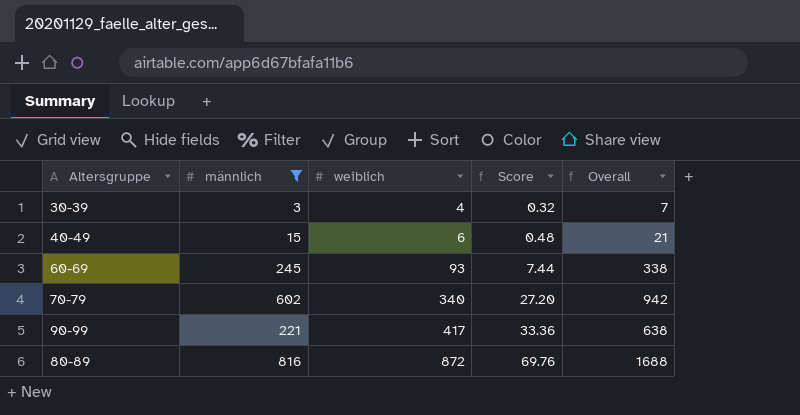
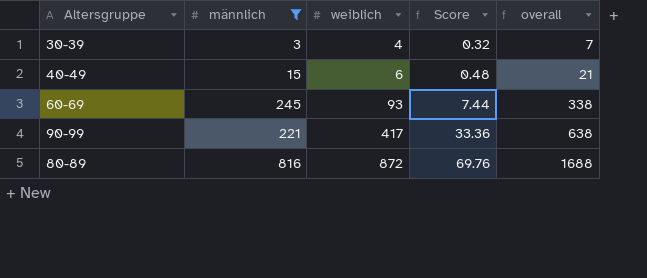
column name: Overall -> overall
row 70-79: 602 | 340 | 27.20 | 942 -> none

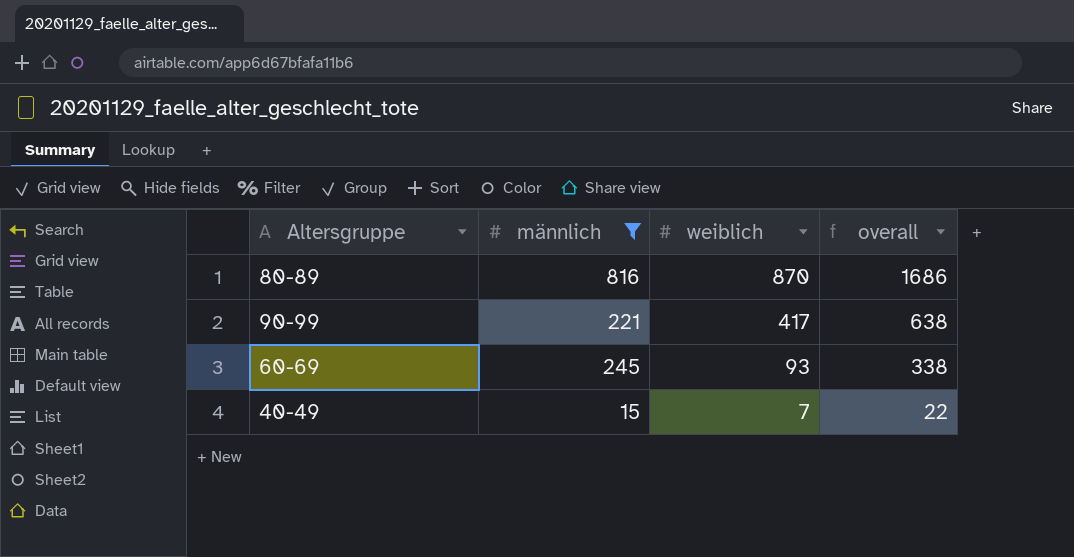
row order: weiblich ascending -> weiblich descending
column Score | formula: [weiblich] * 0.08 -> none
row 30-39: 3 | 4 | 0.32 | 7 -> none
80-89 | weiblich: 872 -> 870
80-89 | overall: 1688 -> 1686
40-49 | weiblich: 6 -> 7
40-49 | overall: 21 -> 22

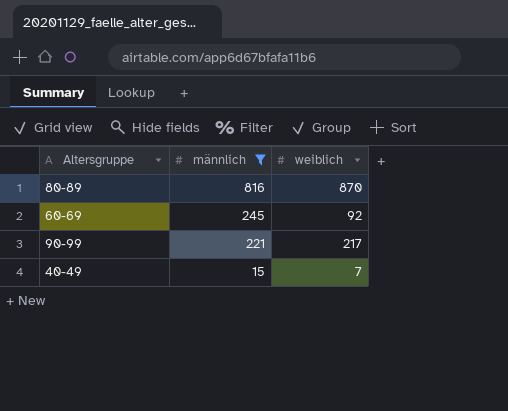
row order: weiblich descending -> männlich descending
column overall | formula: [männlich] + [weiblich] -> none
60-69 | weiblich: 93 -> 92
90-99 | weiblich: 417 -> 217

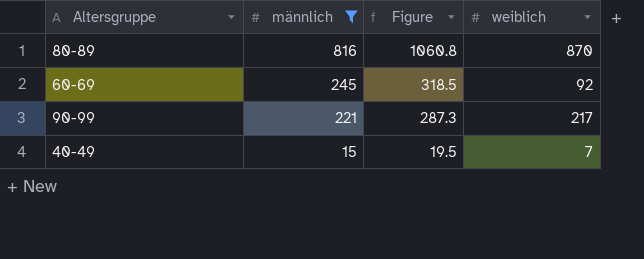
column Figure | formula: none -> [männlich] * 1.3

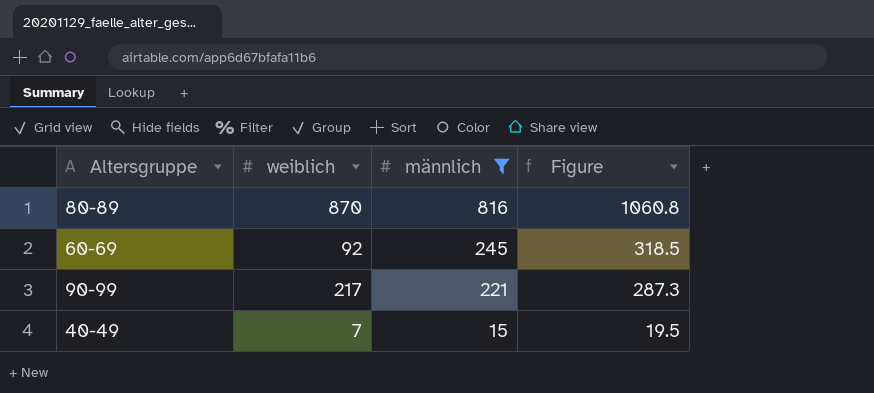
column weiblich | position: 4 -> 2

